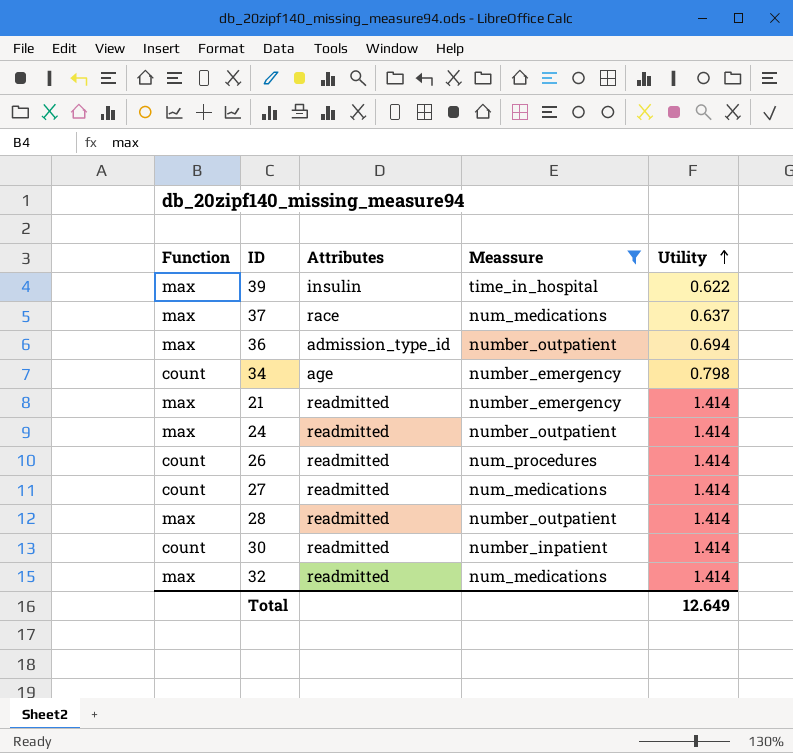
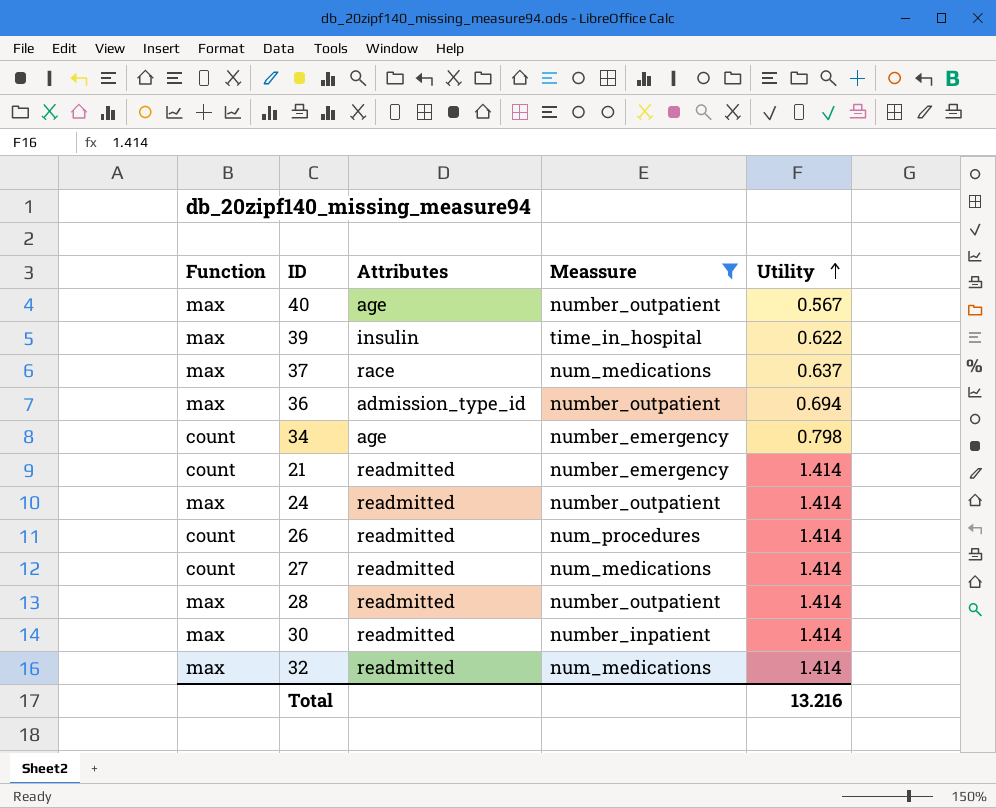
row 40: none -> max | age | number_outpatient | 0.567
21 | Function: max -> count
30 | Function: count -> max
Total | Utility: 12.649 -> 13.216

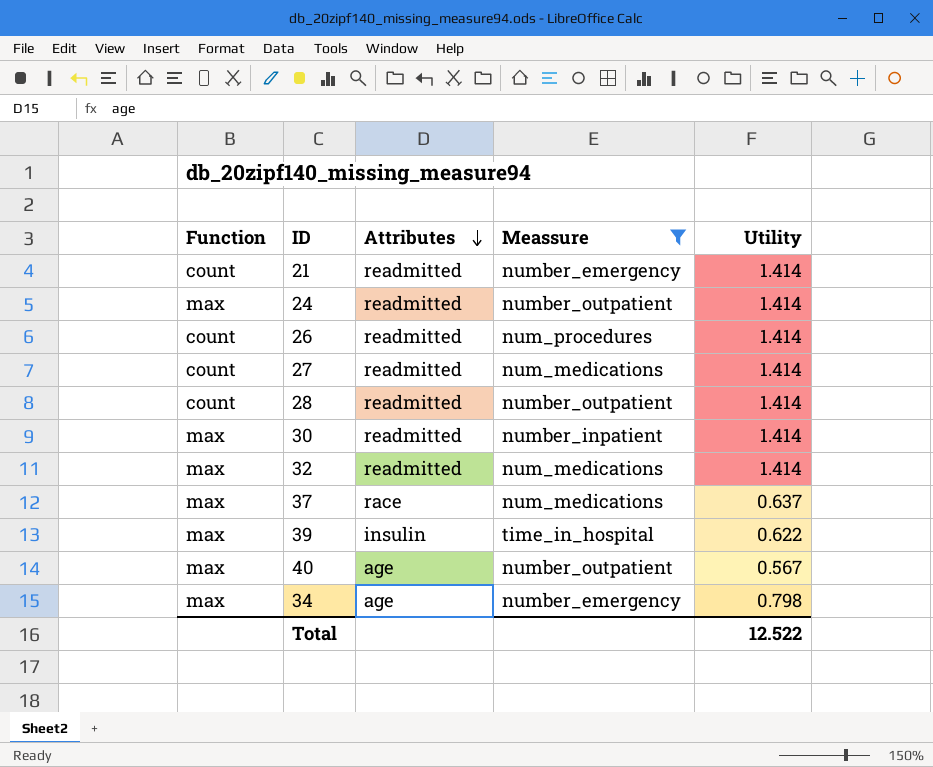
row order: Utility ascending -> Attributes descending
row 36: max | admission_type_id | number_outpatient | 0.694 -> none
28 | Function: max -> count
34 | Function: count -> max
Total | Utility: 13.216 -> 12.522

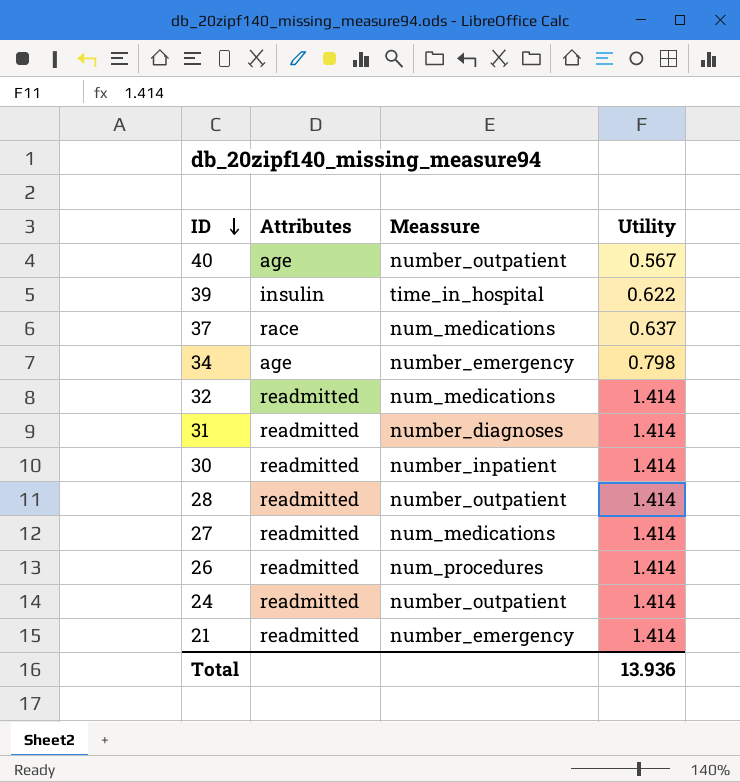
filter: Meassure != number_diagnoses -> none
row order: Attributes descending -> ID descending
column Function | position: 1 -> none
Total | Utility: 12.522 -> 13.936

